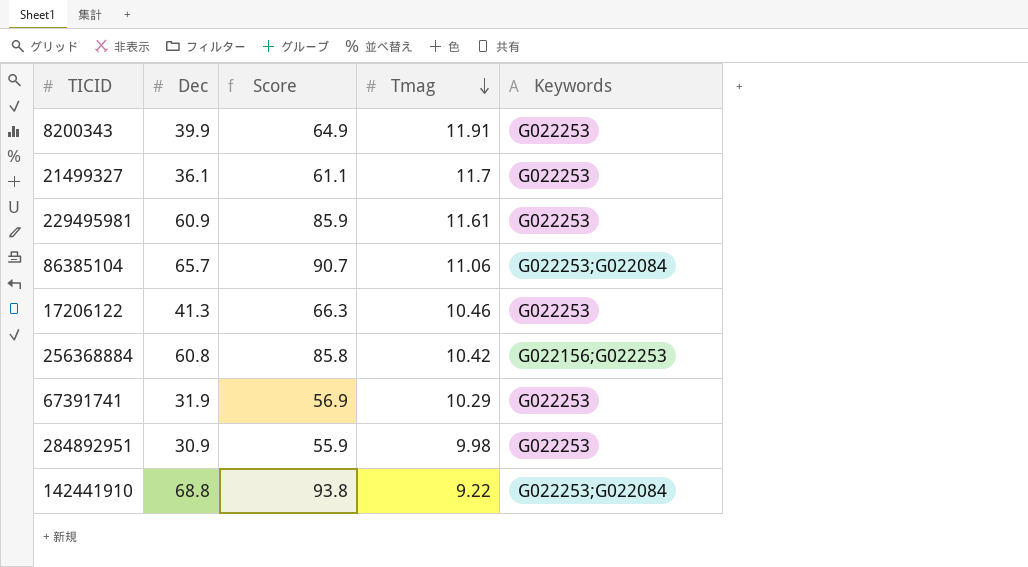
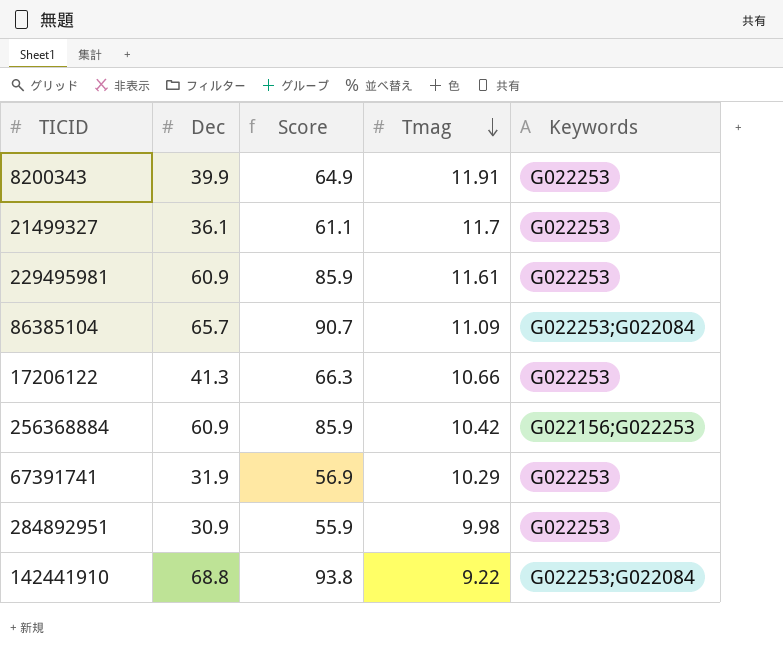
86385104 | Tmag: 11.06 -> 11.09
17206122 | Tmag: 10.46 -> 10.66
256368884 | Dec: 60.8 -> 60.9
256368884 | Score: 85.8 -> 85.9

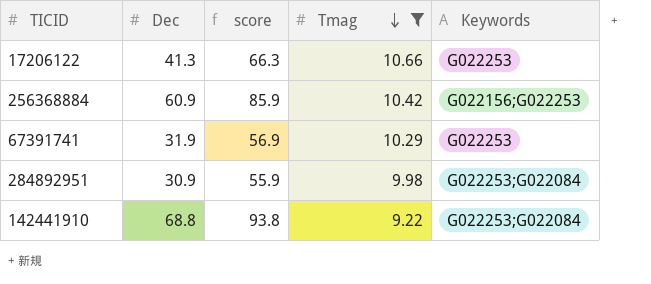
filter: none -> Tmag <= 10.66
column name: Score -> score
284892951 | Keywords: G022253 -> G022253;G022084

